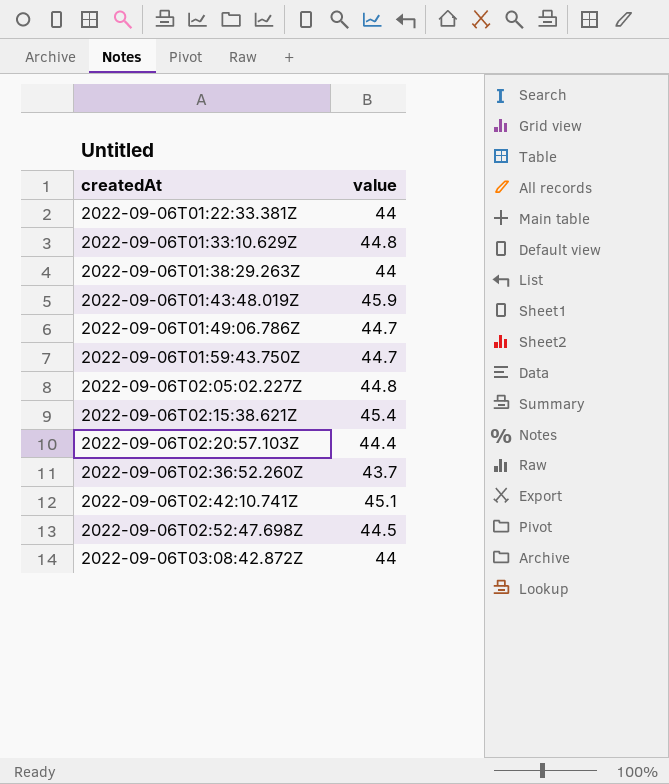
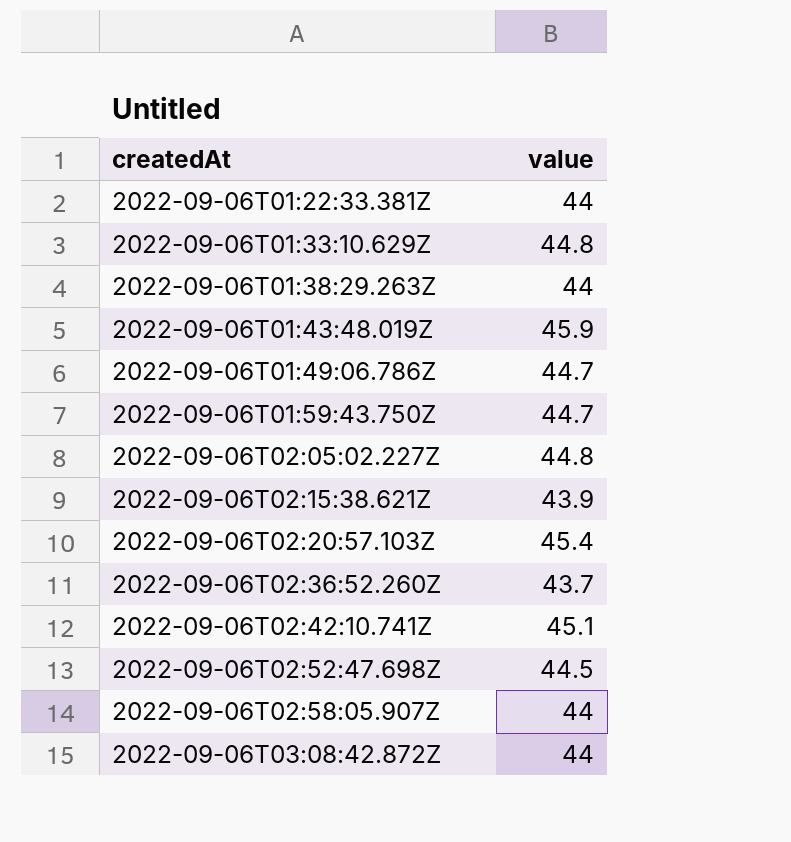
2022-09-06T02:15:38.621Z | value: 45.4 -> 43.9
2022-09-06T02:20:57.103Z | value: 44.4 -> 45.4
row 2022-09-06T02:58:05.907Z: none -> 44

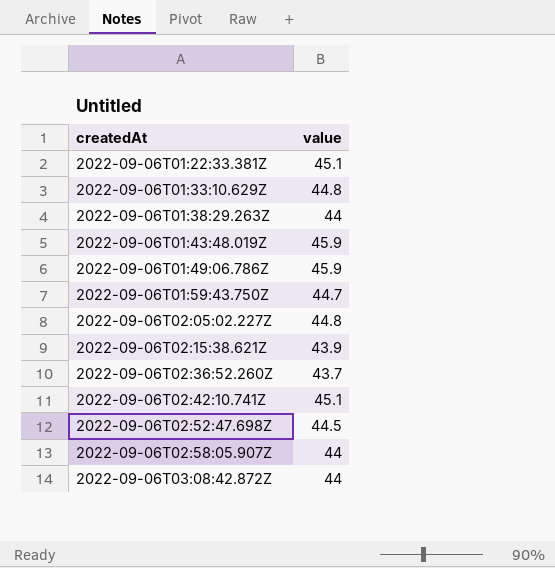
row 2022-09-06T02:20:57.103Z: 45.4 -> none
2022-09-06T01:22:33.381Z | value: 44 -> 45.1
2022-09-06T01:49:06.786Z | value: 44.7 -> 45.9

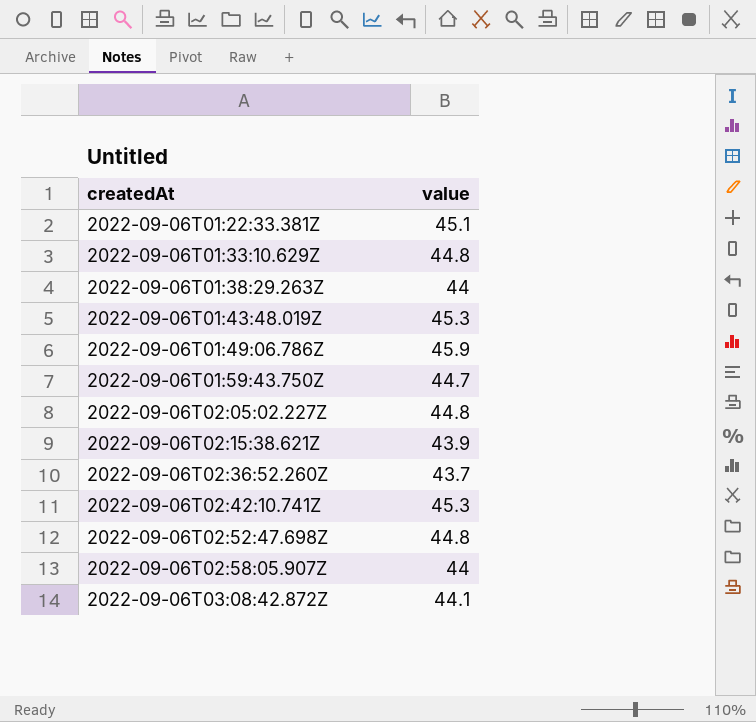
2022-09-06T01:43:48.019Z | value: 45.9 -> 45.3
2022-09-06T02:42:10.741Z | value: 45.1 -> 45.3
2022-09-06T02:52:47.698Z | value: 44.5 -> 44.8
2022-09-06T03:08:42.872Z | value: 44 -> 44.1

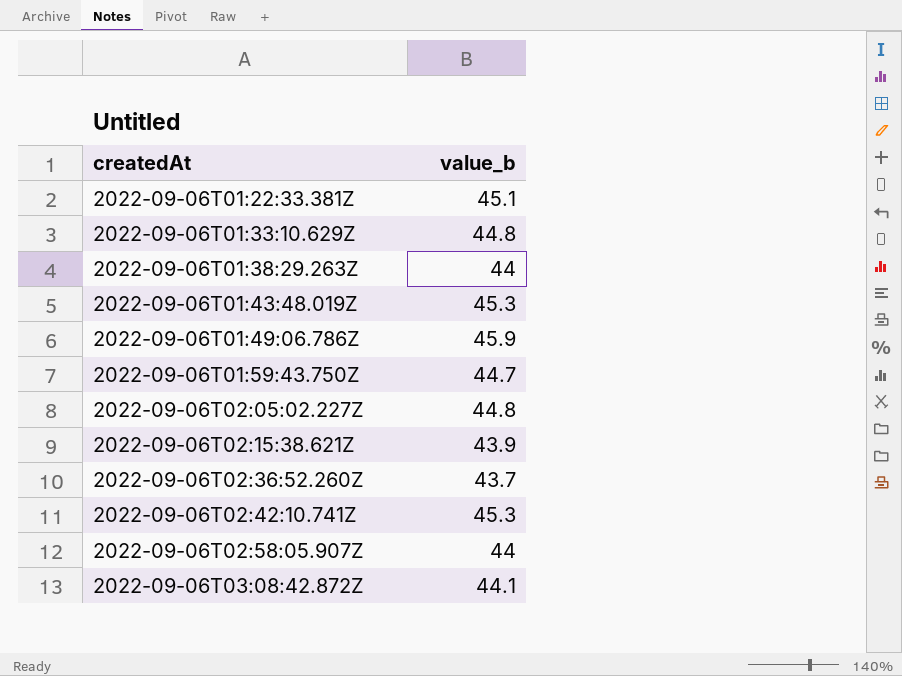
column name: value -> value_b
row 2022-09-06T02:52:47.698Z: 44.8 -> none

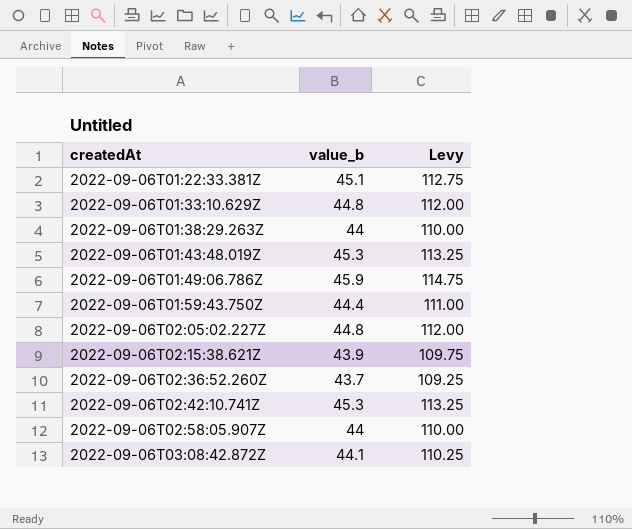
column Levy | formula: none -> [value_b] * 2.5
2022-09-06T01:59:43.750Z | value_b: 44.7 -> 44.4

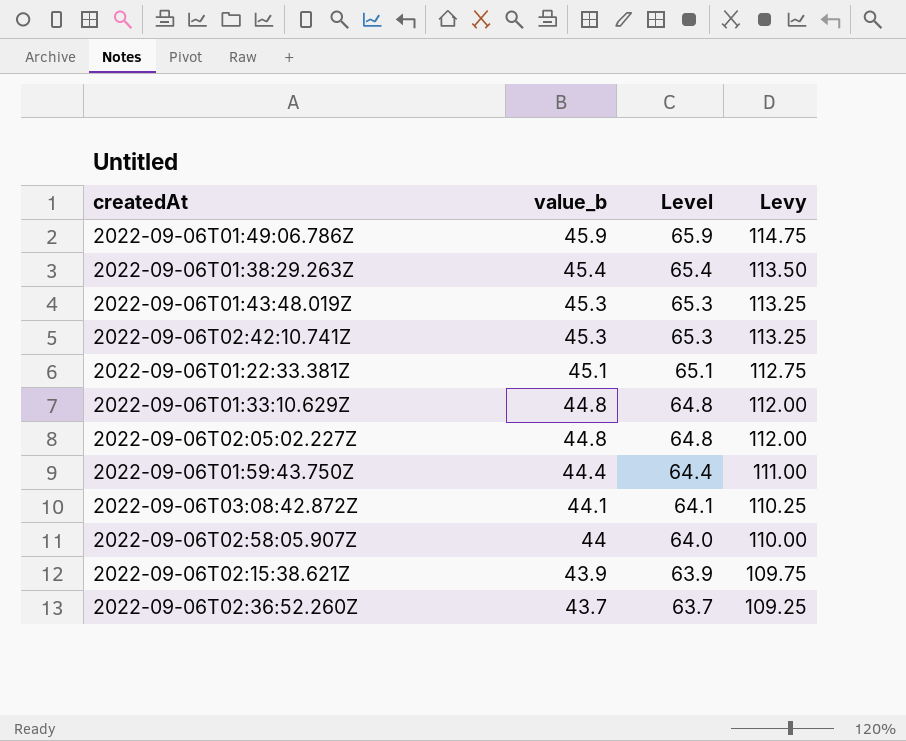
row order: createdAt ascending -> value_b descending
column Level | formula: none -> [value_b] + 20
2022-09-06T01:38:29.263Z | value_b: 44 -> 45.4
2022-09-06T01:38:29.263Z | Levy: 110.00 -> 113.50

